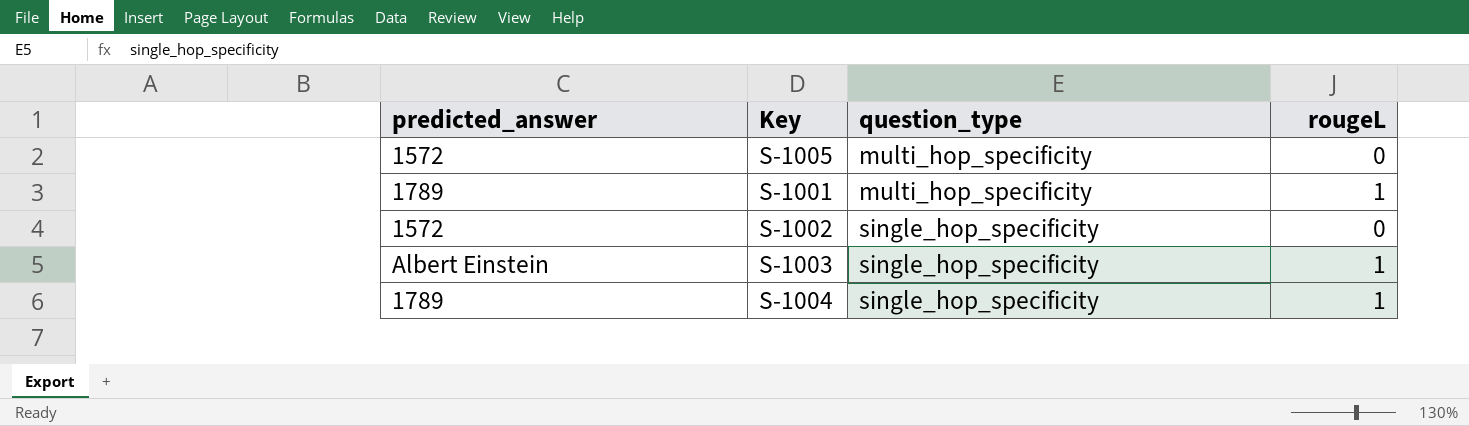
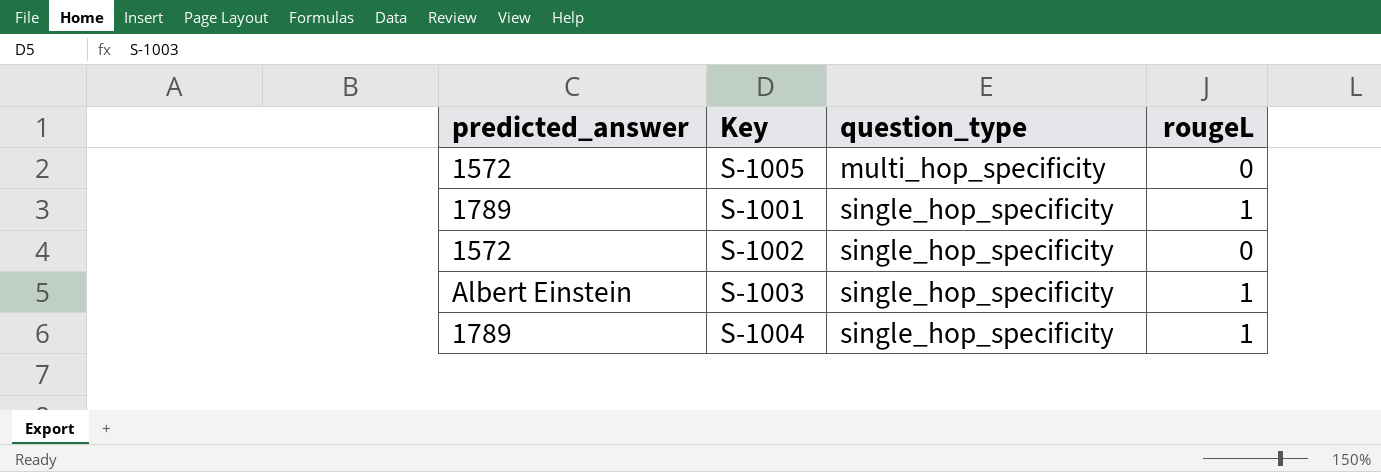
S-1001 | question_type: multi_hop_specificity -> single_hop_specificity

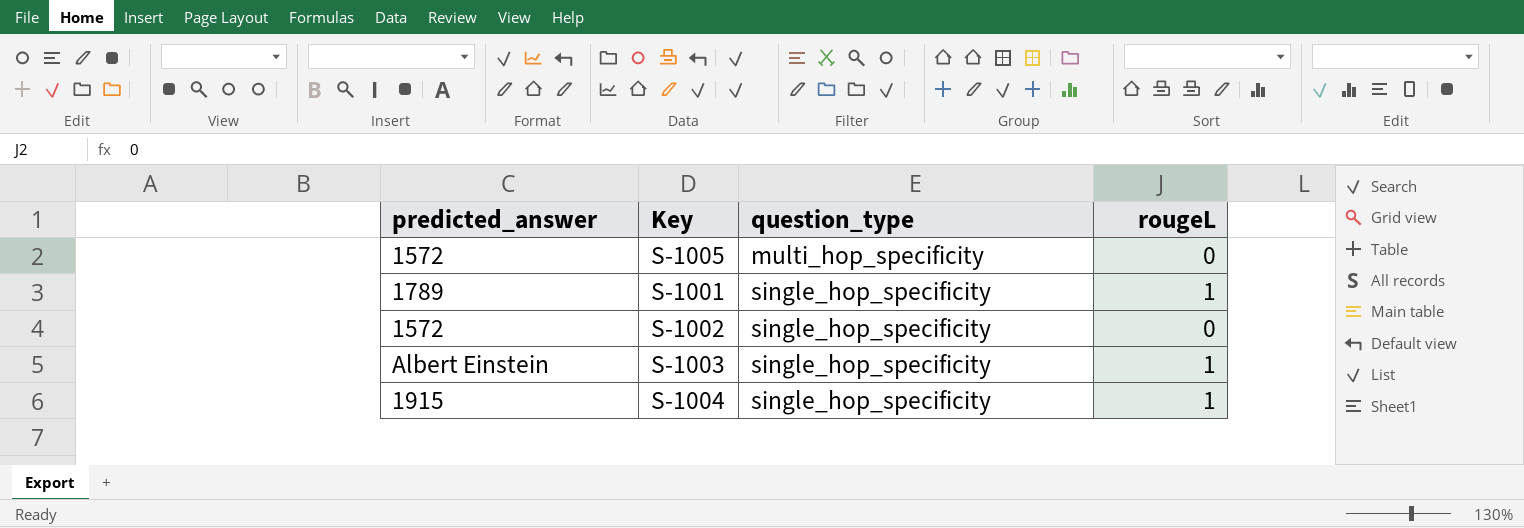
S-1004 | predicted_answer: 1789 -> 1915

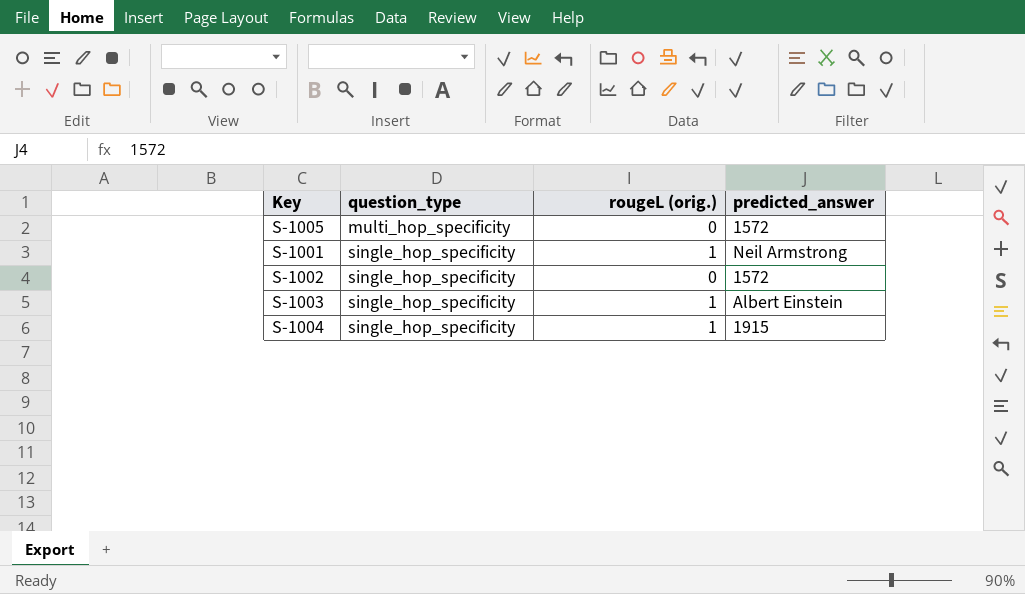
column name: rougeL -> rougeL (orig.)
column predicted_answer | position: 1 -> 4
S-1001 | predicted_answer: 1789 -> Neil Armstrong

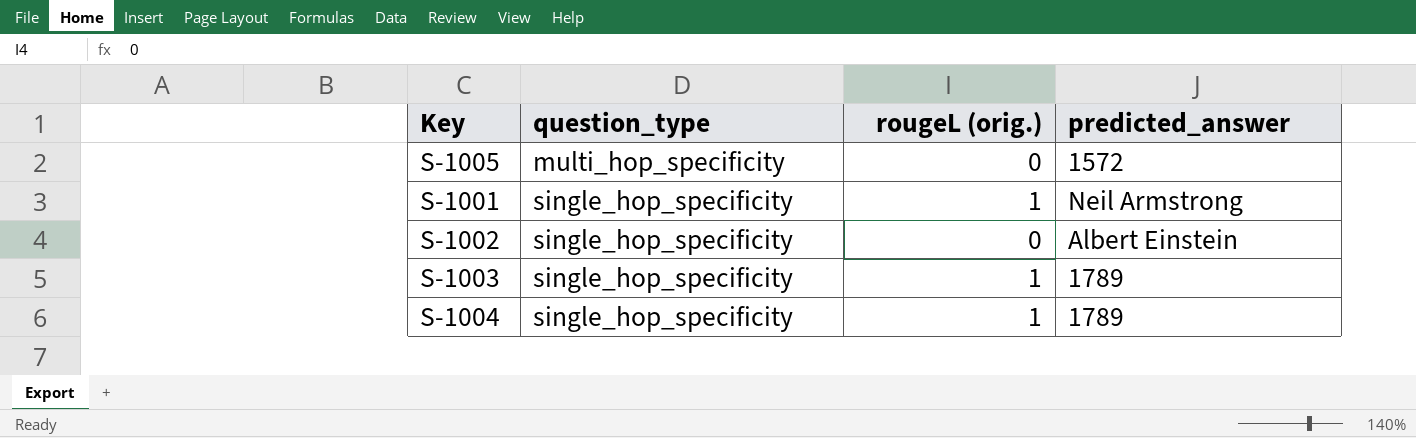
S-1002 | predicted_answer: 1572 -> Albert Einstein
S-1003 | predicted_answer: Albert Einstein -> 1789
S-1004 | predicted_answer: 1915 -> 1789

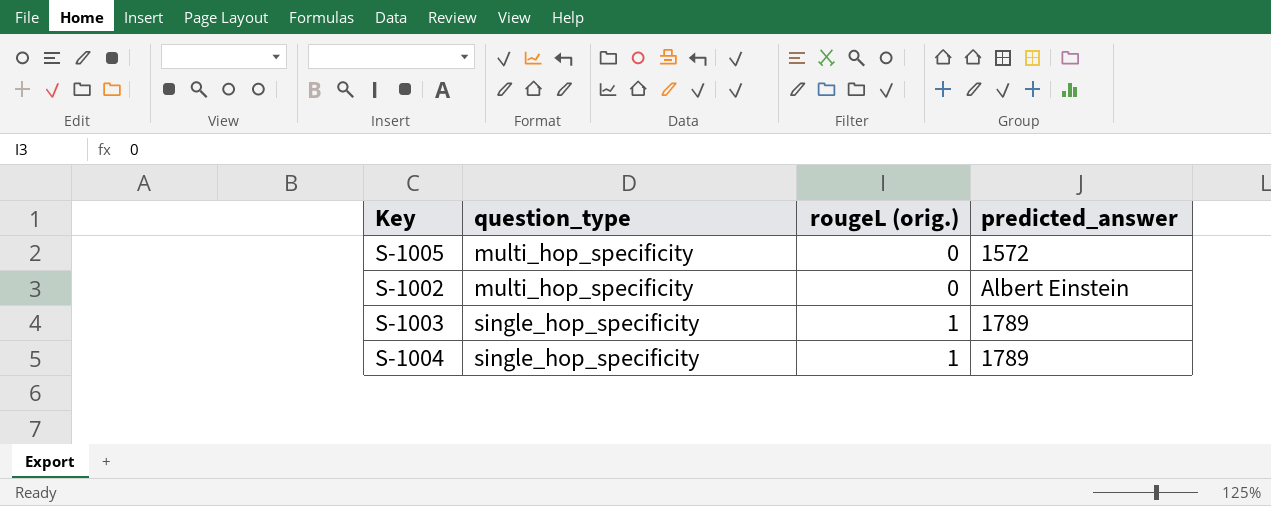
row S-1001: single_hop_specificity | 1 | Neil Armstrong -> none
S-1002 | question_type: single_hop_specificity -> multi_hop_specificity

